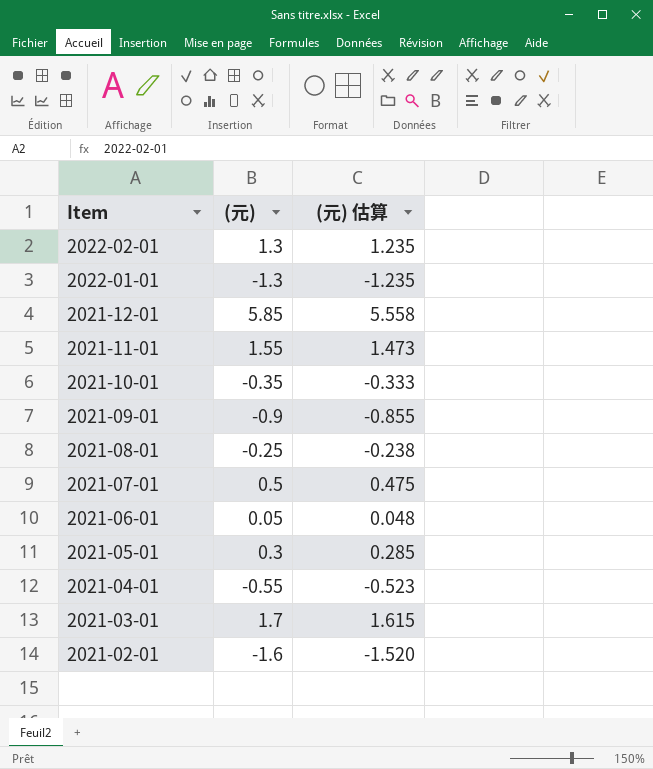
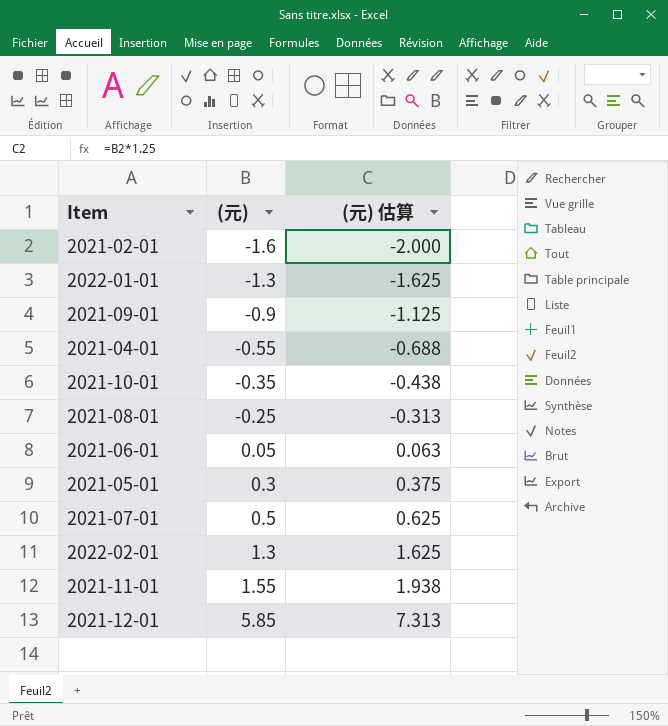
row order: Item descending -> (元) ascending
column (元) 估算 | formula: [(元)] * 0.95 -> [(元)] * 1.25
row 2021-03-01: 1.7 | 1.615 -> none

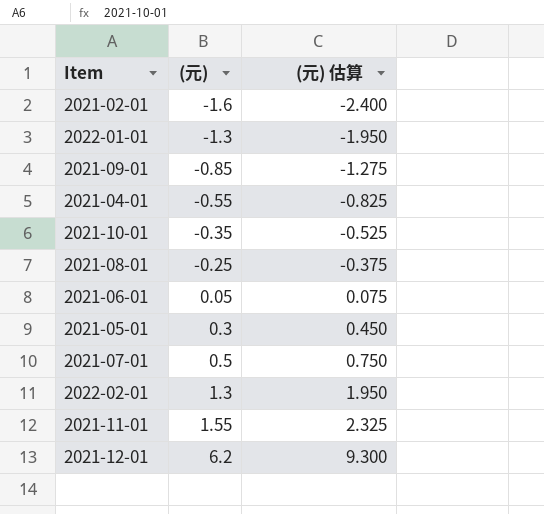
column (元) 估算 | formula: [(元)] * 1.25 -> [(元)] * 1.5
2021-09-01 | (元): -0.9 -> -0.85
2021-12-01 | (元): 5.85 -> 6.2

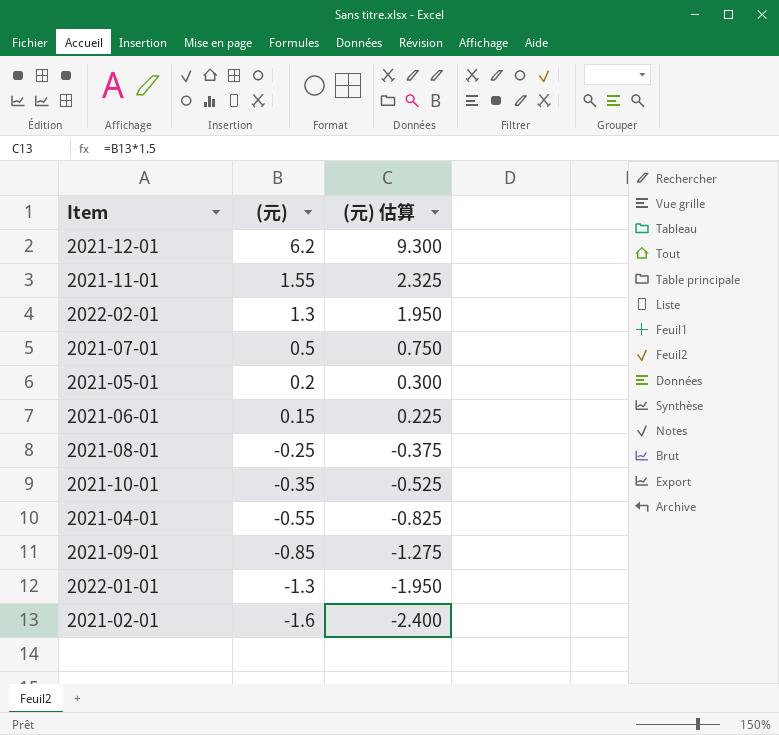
row order: (元) ascending -> (元) descending
2021-05-01 | (元): 0.3 -> 0.2
2021-05-01 | (元) 估算: 0.450 -> 0.300
2021-06-01 | (元): 0.05 -> 0.15
2021-06-01 | (元) 估算: 0.075 -> 0.225

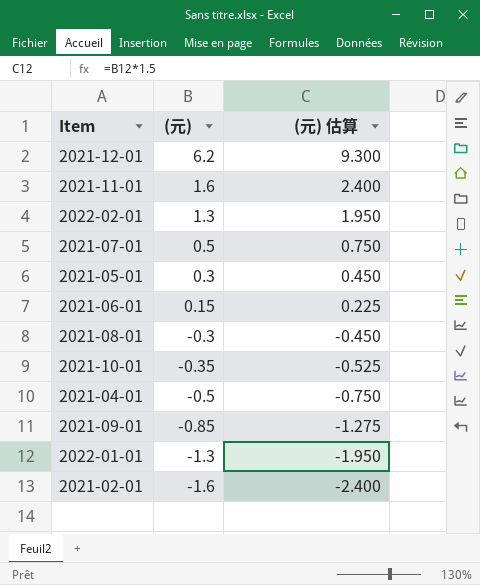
2021-11-01 | (元): 1.55 -> 1.6
2021-11-01 | (元) 估算: 2.325 -> 2.400
2021-05-01 | (元): 0.2 -> 0.3
2021-05-01 | (元) 估算: 0.300 -> 0.450
2021-08-01 | (元): -0.25 -> -0.3
2021-08-01 | (元) 估算: -0.375 -> -0.450
2021-04-01 | (元): -0.55 -> -0.5
2021-04-01 | (元) 估算: -0.825 -> -0.750

